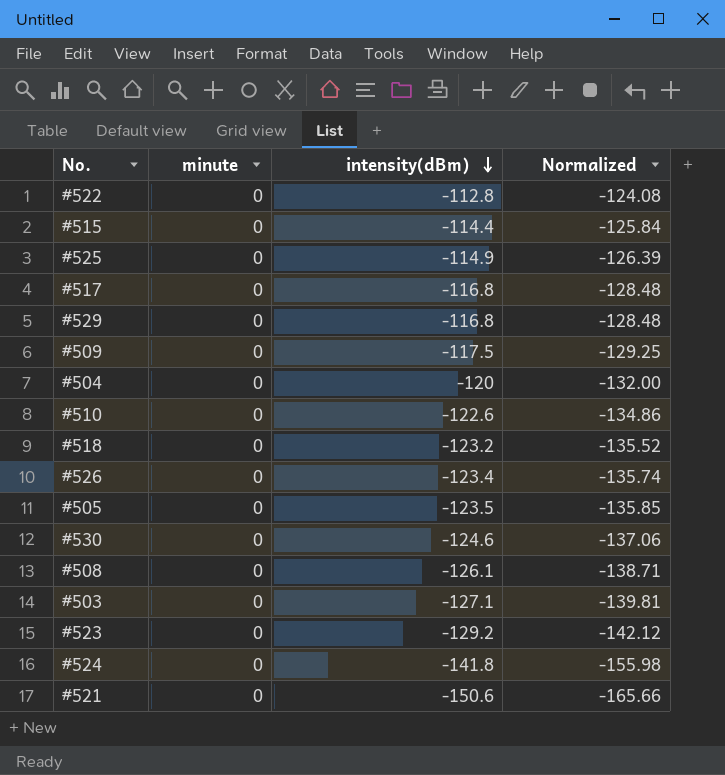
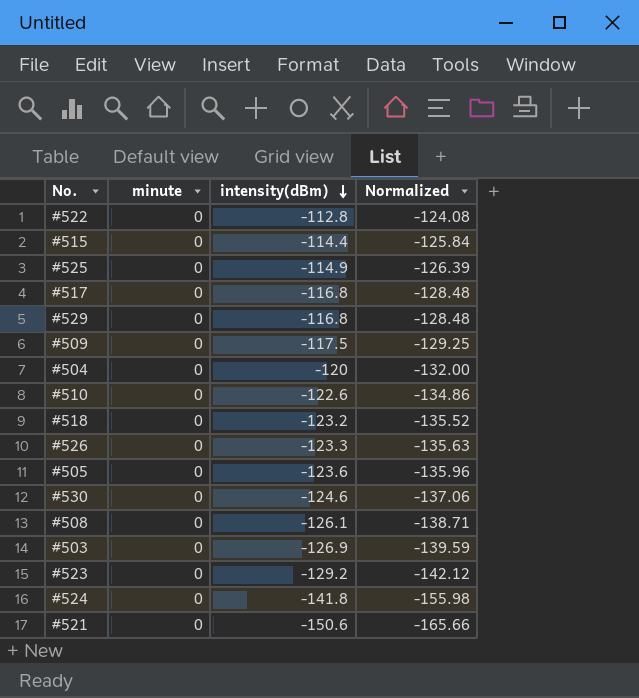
#526 | intensity(dBm): -123.4 -> -123.3
#526 | Normalized: -135.74 -> -135.63
#505 | intensity(dBm): -123.5 -> -123.6
#505 | Normalized: -135.85 -> -135.96
#503 | intensity(dBm): -127.1 -> -126.9
#503 | Normalized: -139.81 -> -139.59

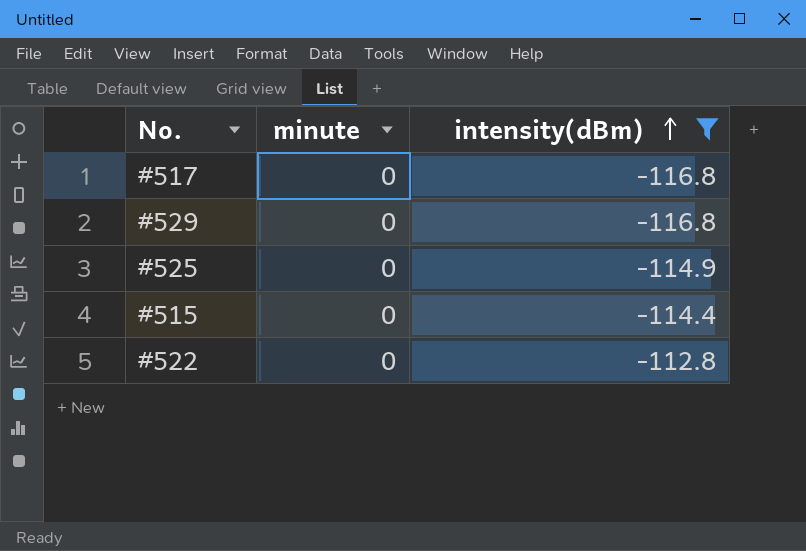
filter: none -> intensity(dBm) >= -116.8
row order: intensity(dBm) descending -> intensity(dBm) ascending
column Normalized | formula: [intensity(dBm)] * 1.1 -> none

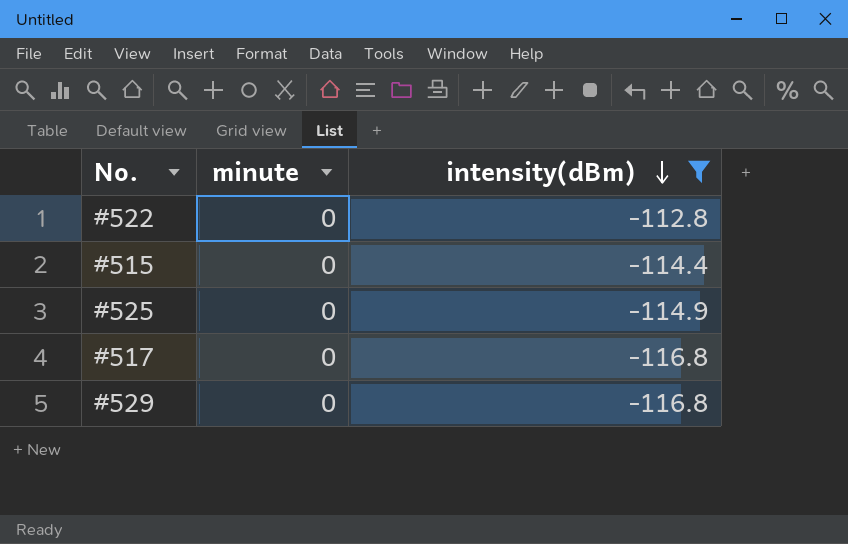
row order: intensity(dBm) ascending -> intensity(dBm) descending

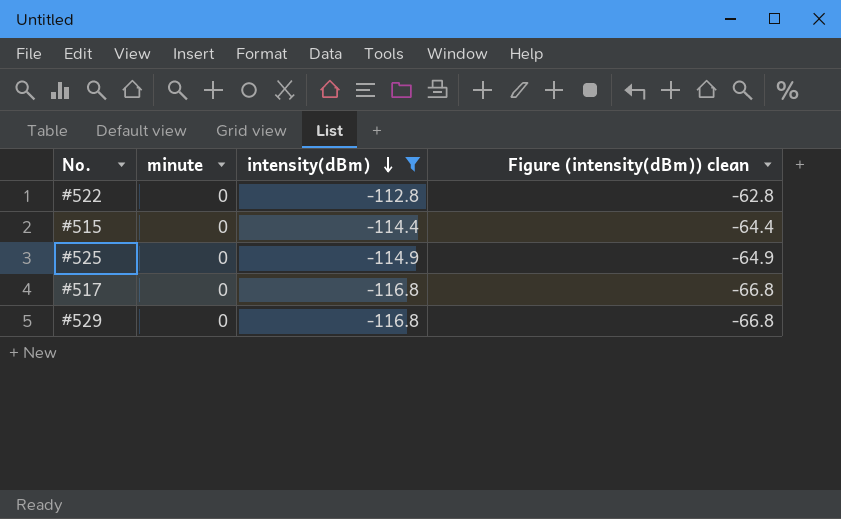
column Figure (intensity(dBm)) clean | formula: none -> [intensity(dBm)] + 50

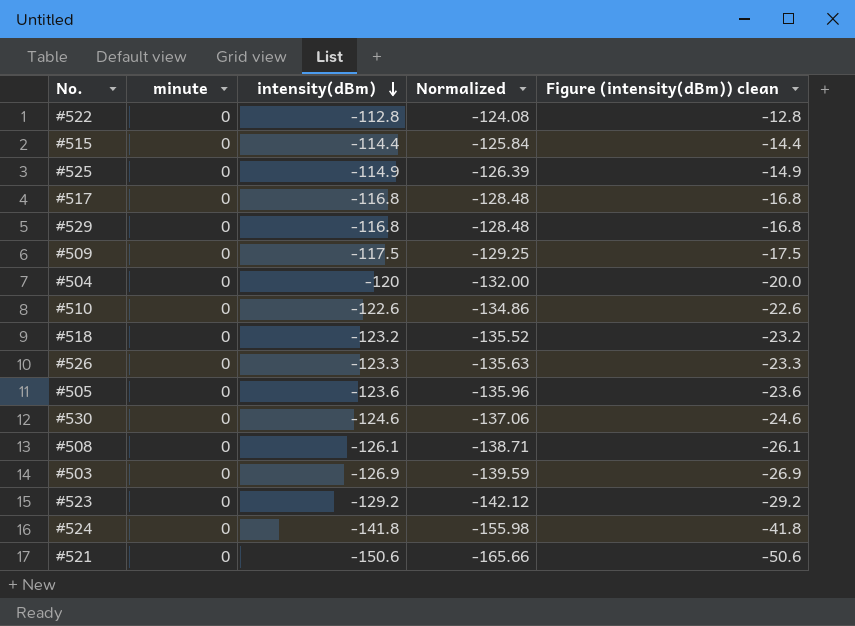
filter: intensity(dBm) >= -116.8 -> none
column Normalized | formula: none -> [intensity(dBm)] * 1.1
column Figure (intensity(dBm)) clean | formula: [intensity(dBm)] + 50 -> [intensity(dBm)] + 100

